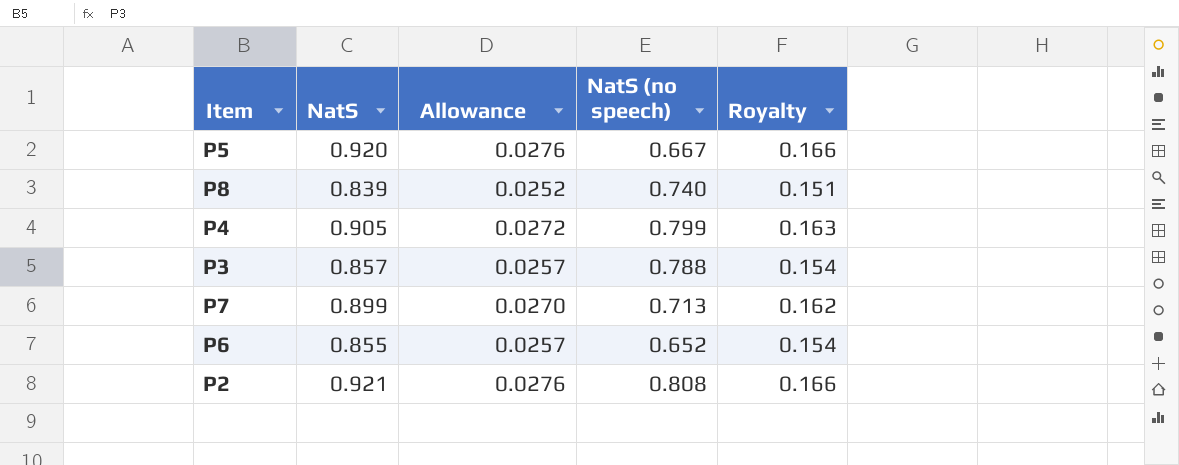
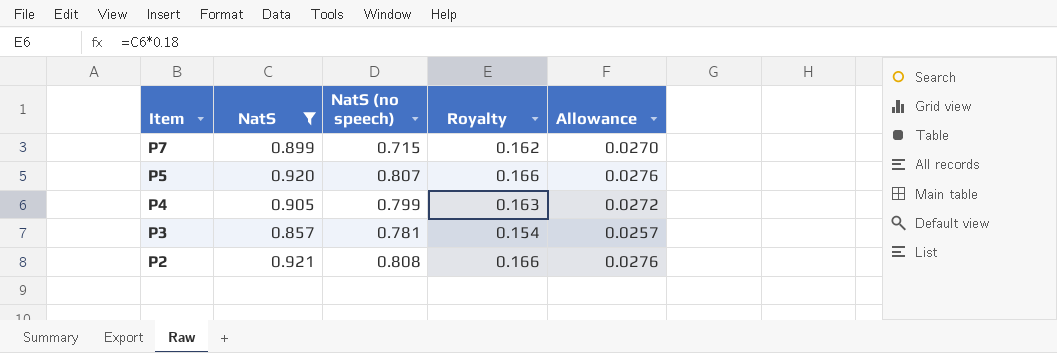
filter: none -> NatS >= 0.857
row order: none -> Item descending
column Allowance | position: 3 -> 5
P7 | NatS (no speech): 0.713 -> 0.715
P5 | NatS (no speech): 0.667 -> 0.807
P3 | NatS (no speech): 0.788 -> 0.781

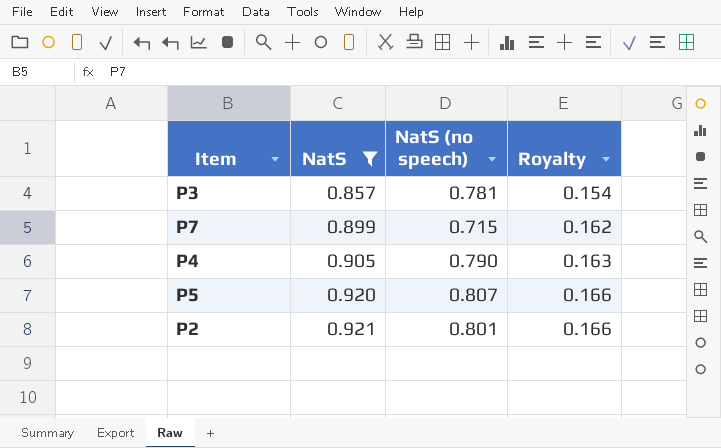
row order: Item descending -> NatS ascending
column Allowance | formula: [NatS] * 0.03 -> none
P4 | NatS (no speech): 0.799 -> 0.790
P2 | NatS (no speech): 0.808 -> 0.801

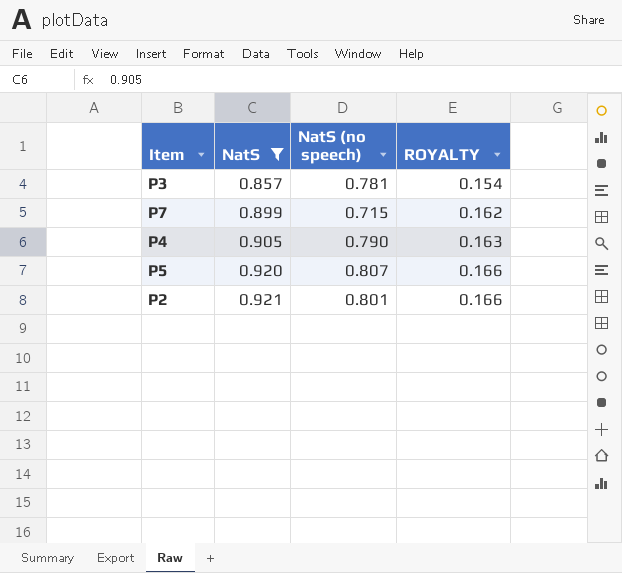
column name: Royalty -> ROYALTY

